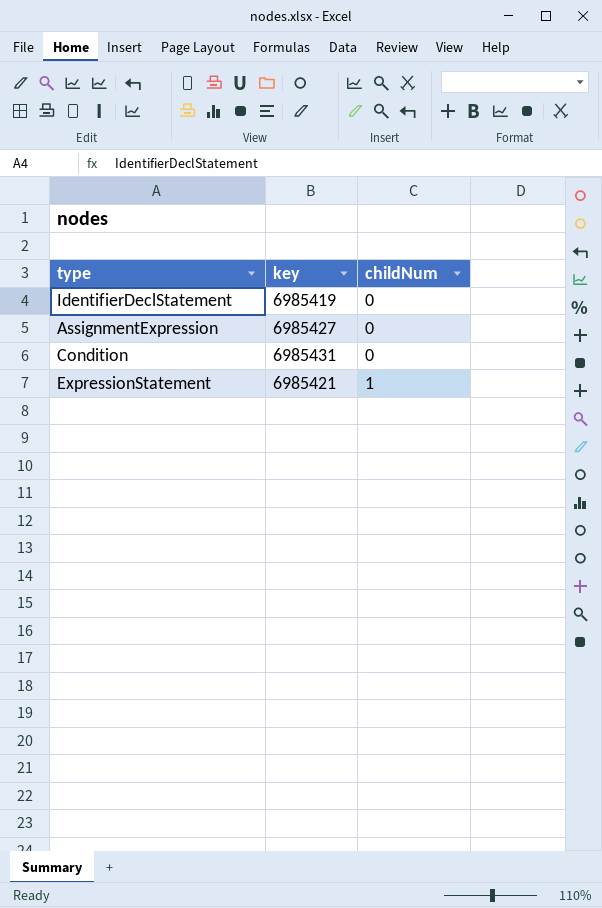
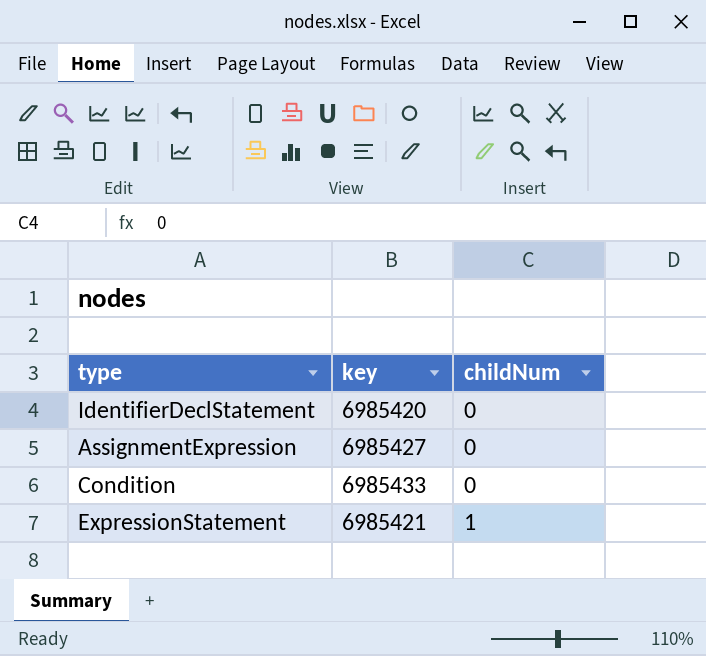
IdentifierDeclStatement | key: 6985419 -> 6985420
Condition | key: 6985431 -> 6985433

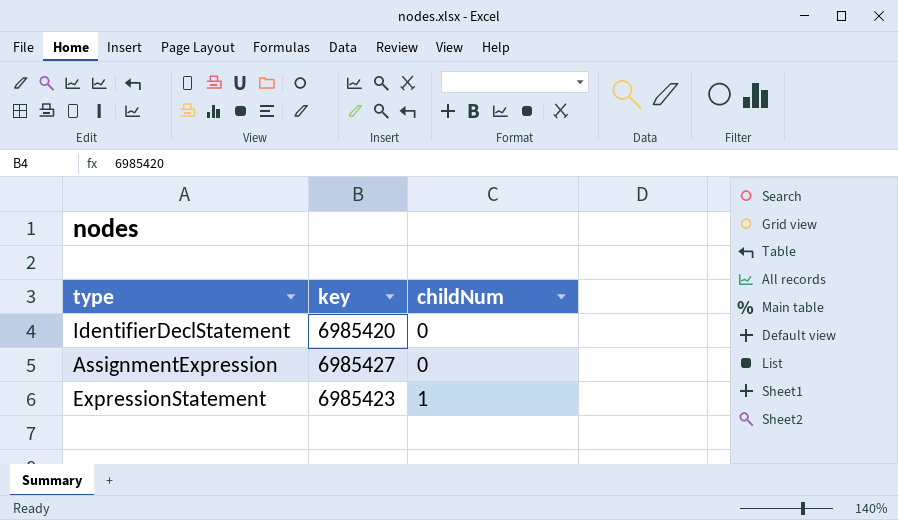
row Condition: 6985433 | 0 -> none
ExpressionStatement | key: 6985421 -> 6985423

